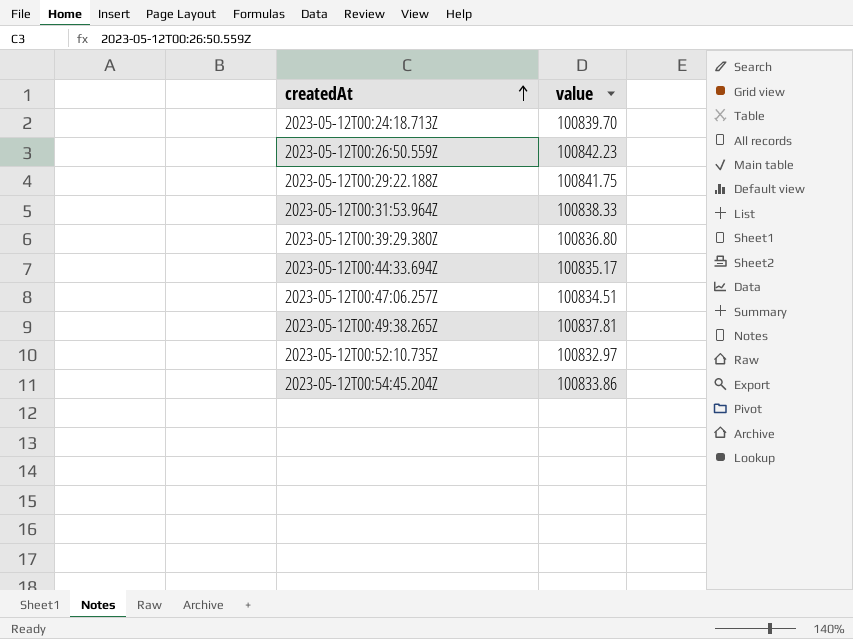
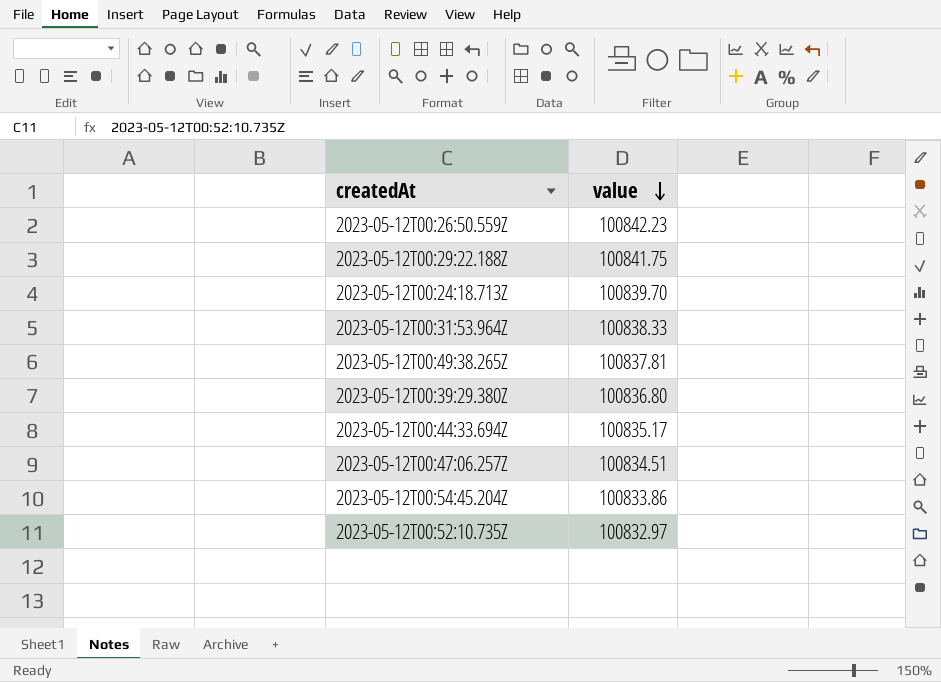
row order: createdAt ascending -> value descending

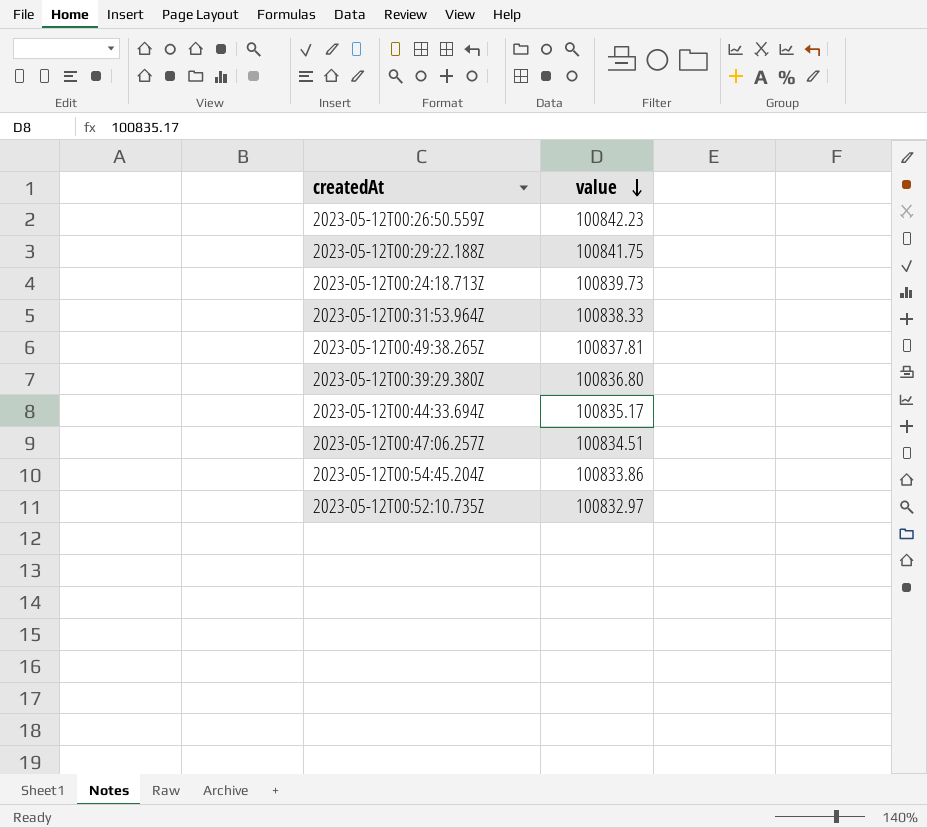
2023-05-12T00:24:18.713Z | value: 100839.70 -> 100839.73

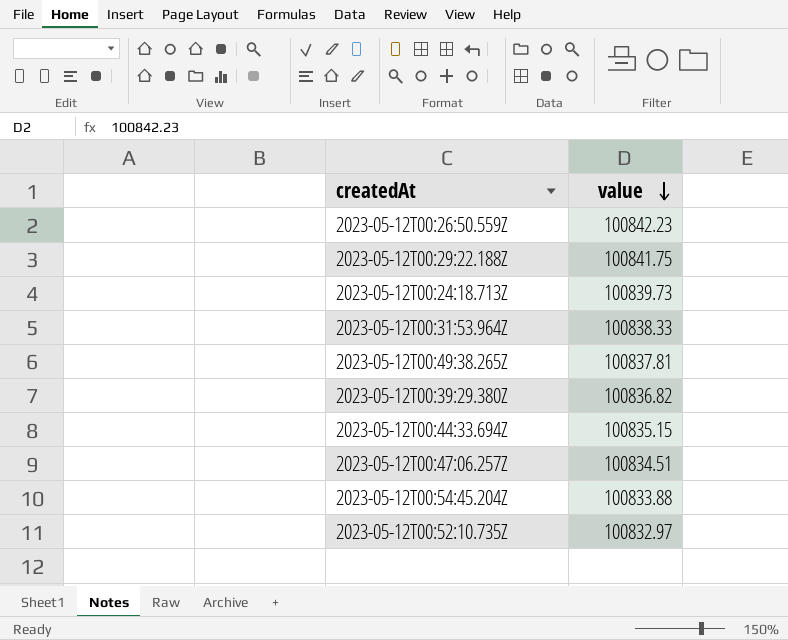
2023-05-12T00:39:29.380Z | value: 100836.80 -> 100836.82
2023-05-12T00:44:33.694Z | value: 100835.17 -> 100835.15
2023-05-12T00:54:45.204Z | value: 100833.86 -> 100833.88

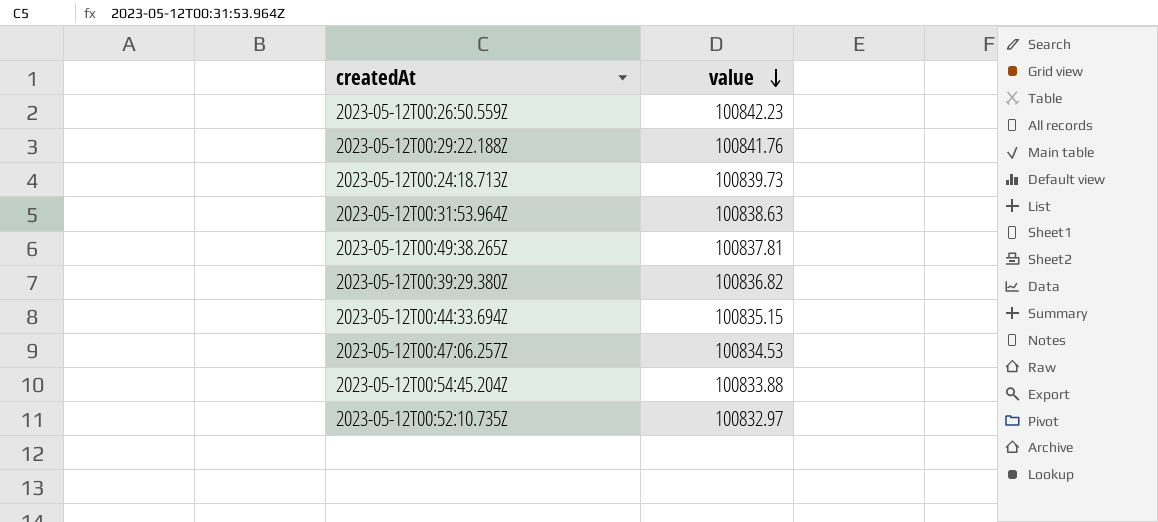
2023-05-12T00:29:22.188Z | value: 100841.75 -> 100841.76
2023-05-12T00:31:53.964Z | value: 100838.33 -> 100838.63
2023-05-12T00:47:06.257Z | value: 100834.51 -> 100834.53

